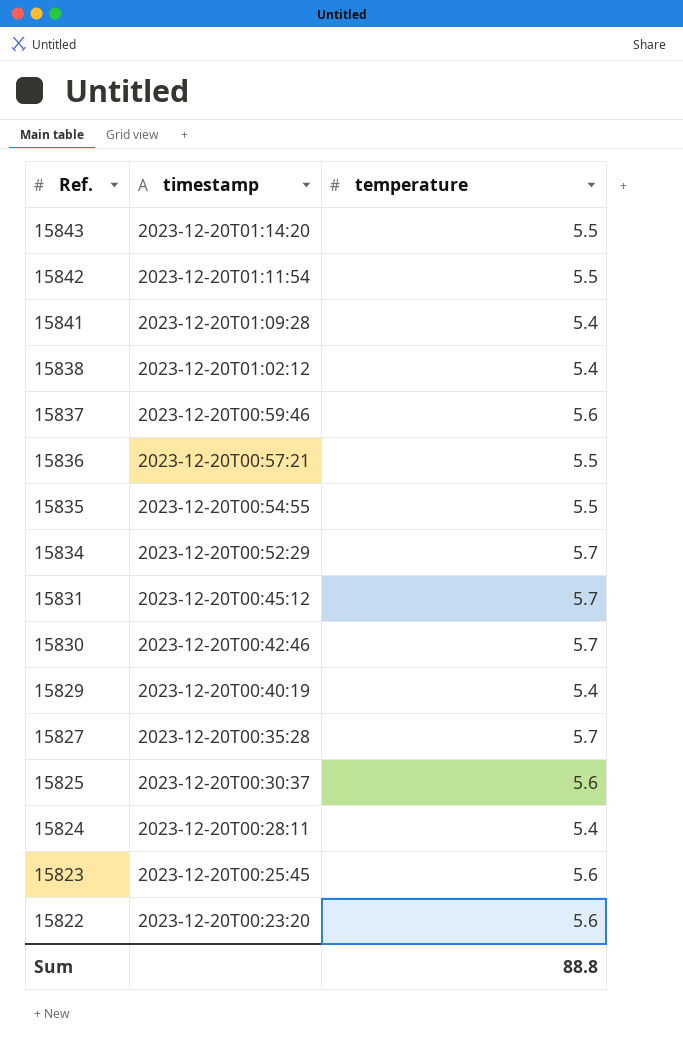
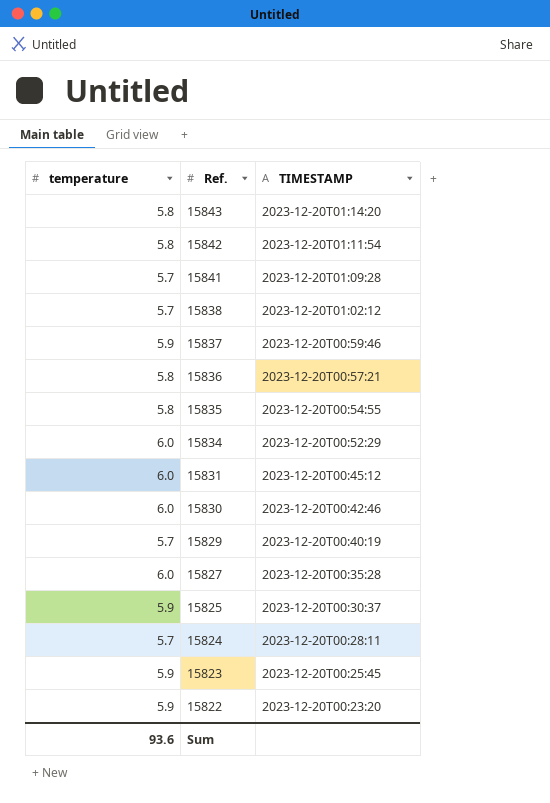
column temperature | position: 3 -> 1
column name: timestamp -> TIMESTAMP
15843 | temperature: 5.5 -> 5.8
15842 | temperature: 5.5 -> 5.8
15841 | temperature: 5.4 -> 5.7
15838 | temperature: 5.4 -> 5.7
15837 | temperature: 5.6 -> 5.9
15836 | temperature: 5.5 -> 5.8
15835 | temperature: 5.5 -> 5.8
15834 | temperature: 5.7 -> 6.0
15831 | temperature: 5.7 -> 6.0
15830 | temperature: 5.7 -> 6.0
15829 | temperature: 5.4 -> 5.7
15827 | temperature: 5.7 -> 6.0
15825 | temperature: 5.6 -> 5.9
15824 | temperature: 5.4 -> 5.7
15823 | temperature: 5.6 -> 5.9
15822 | temperature: 5.6 -> 5.9
Sum | temperature: 88.8 -> 93.6

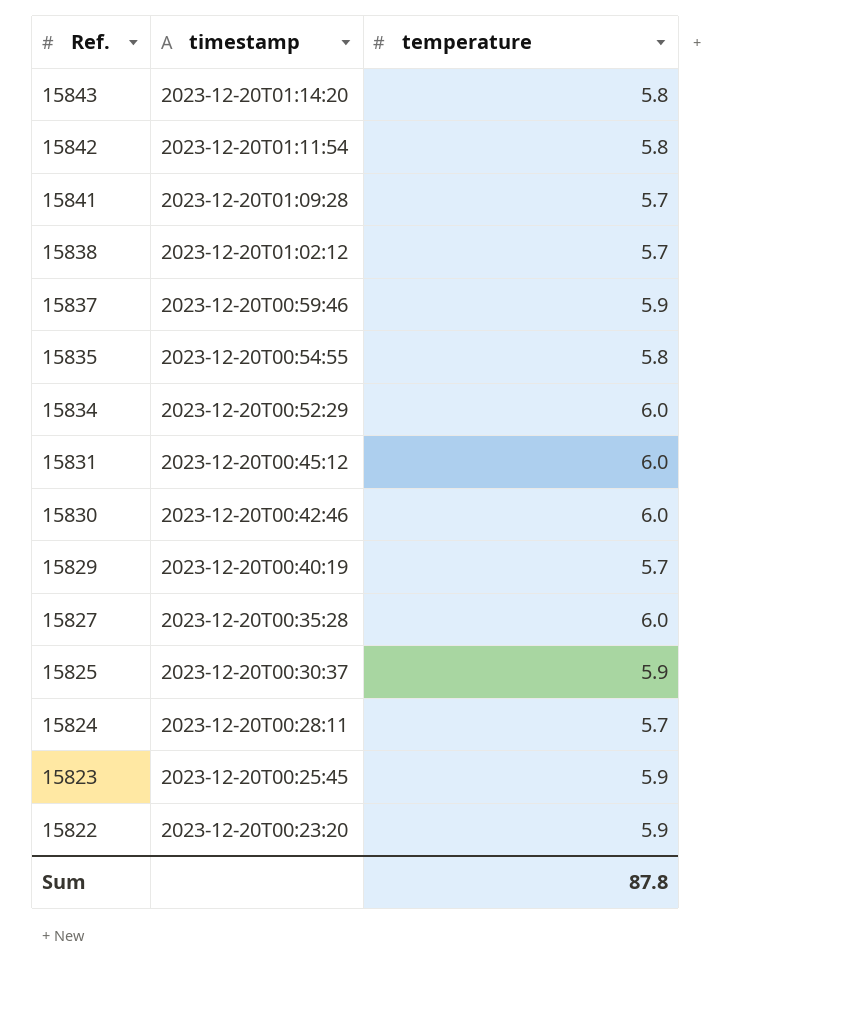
column name: TIMESTAMP -> timestamp
column temperature | position: 1 -> 3
row 15836: 5.8 | 2023-12-20T00:57:21 -> none
Sum | temperature: 93.6 -> 87.8

